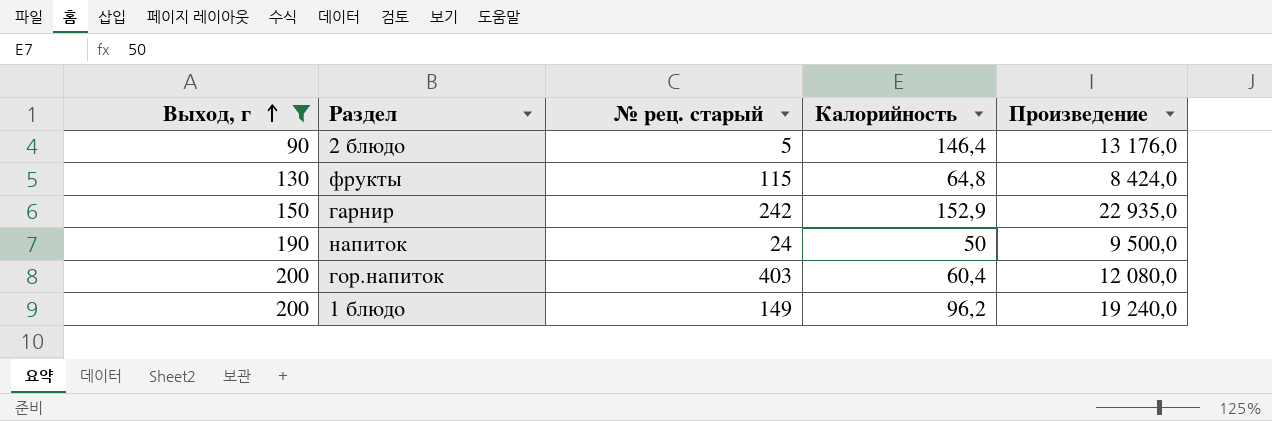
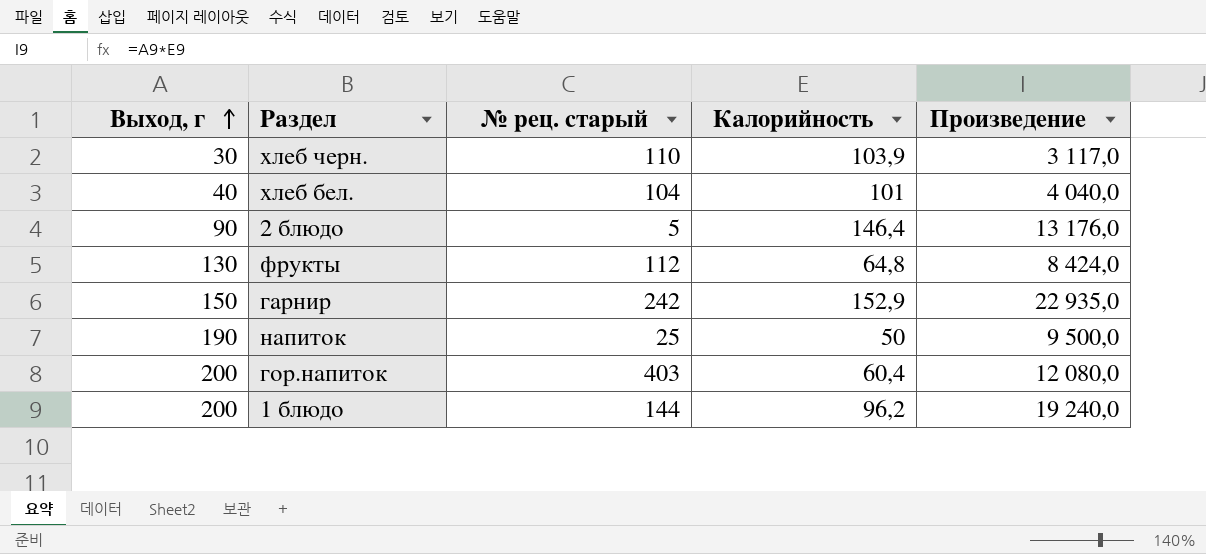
filter: Выход, г >= 90 -> none
фрукты | № рец. старый: 115 -> 112
напиток | № рец. старый: 24 -> 25
1 блюдо | № рец. старый: 149 -> 144

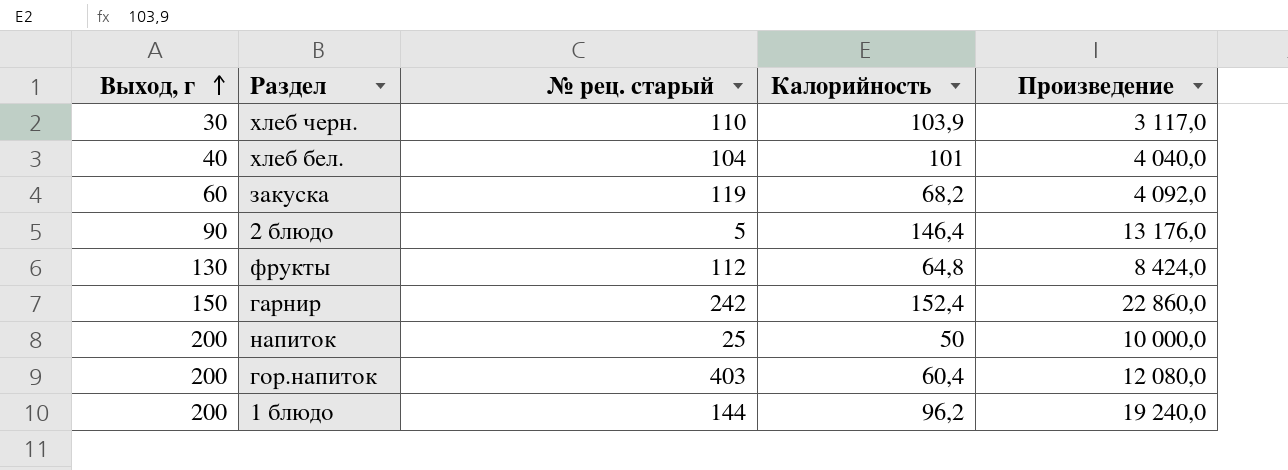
row закуска: none -> 60 | 119 | 68,2 | 4 092,0
гарнир | Калорийность: 152,9 -> 152,4
гарнир | Произведение: 22 935,0 -> 22 860,0
напиток | Выход, г: 190 -> 200
напиток | Произведение: 9 500,0 -> 10 000,0

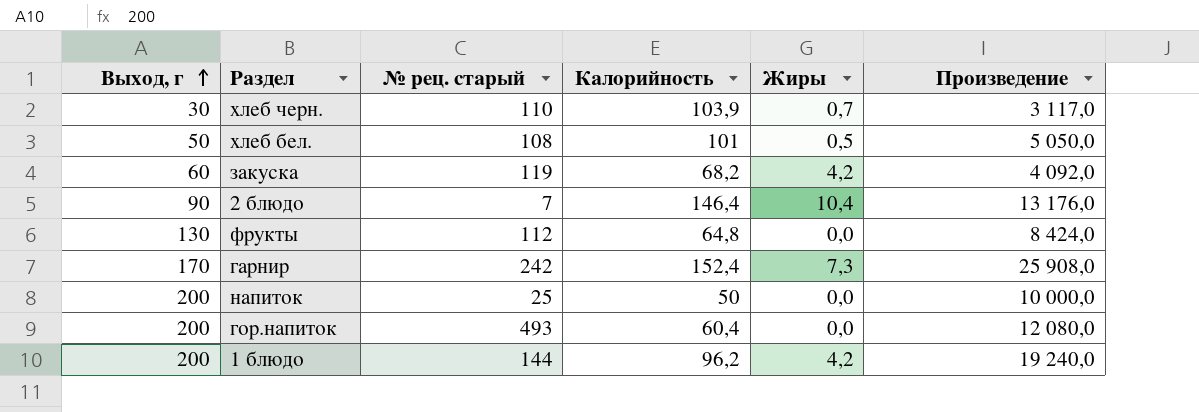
column Жиры | position: none -> 5
хлеб бел. | Выход, г: 40 -> 50
хлеб бел. | № рец. старый: 104 -> 108
хлеб бел. | Произведение: 4 040,0 -> 5 050,0
2 блюдо | № рец. старый: 5 -> 7
гарнир | Выход, г: 150 -> 170
гарнир | Произведение: 22 860,0 -> 25 908,0
гор.напиток | № рец. старый: 403 -> 493

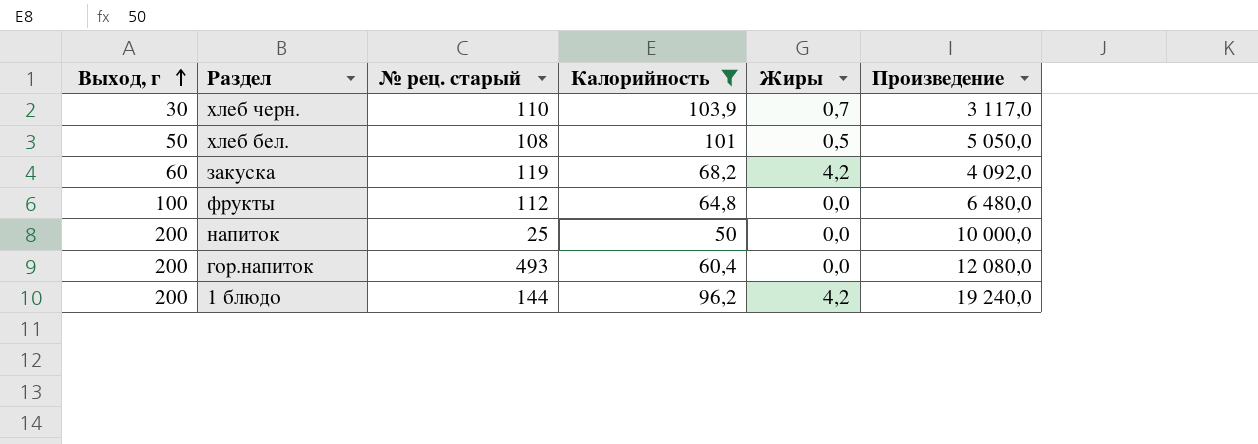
filter: none -> Калорийность <= 103,9
фрукты | Выход, г: 130 -> 100
фрукты | Произведение: 8 424,0 -> 6 480,0

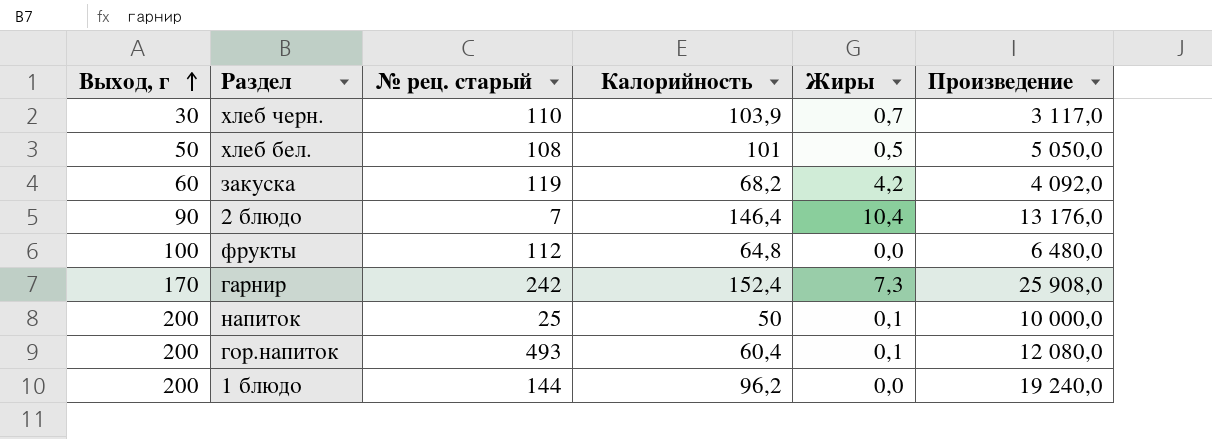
filter: Калорийность <= 103,9 -> none
напиток | Жиры: 0,0 -> 0,1
гор.напиток | Жиры: 0,0 -> 0,1
1 блюдо | Жиры: 4,2 -> 0,0

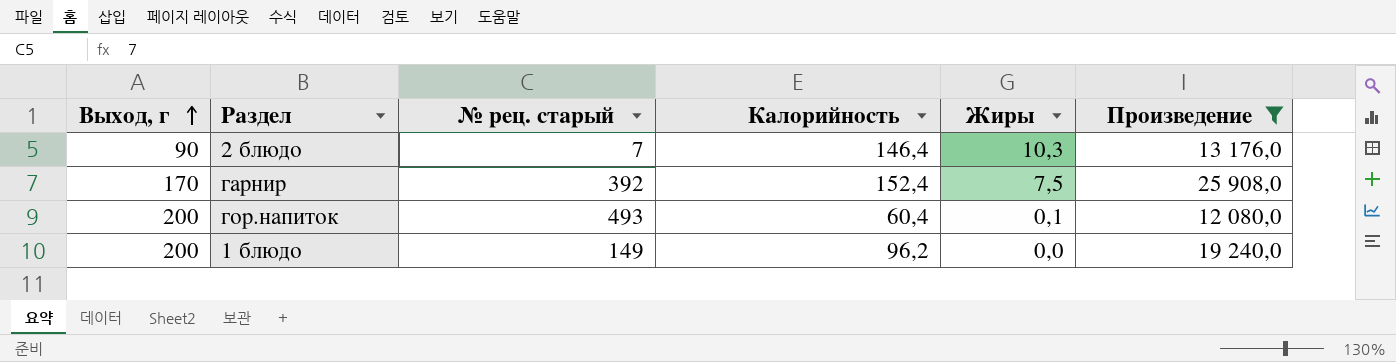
filter: none -> Произведение >= 12 080,0
2 блюдо | Жиры: 10,4 -> 10,3
гарнир | № рец. старый: 242 -> 392
гарнир | Жиры: 7,3 -> 7,5
1 блюдо | № рец. старый: 144 -> 149

